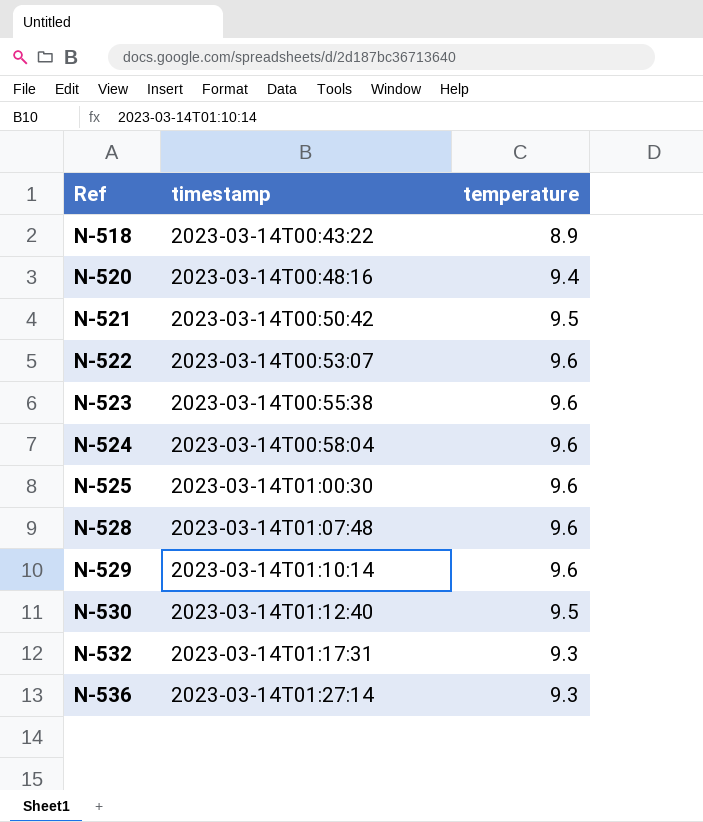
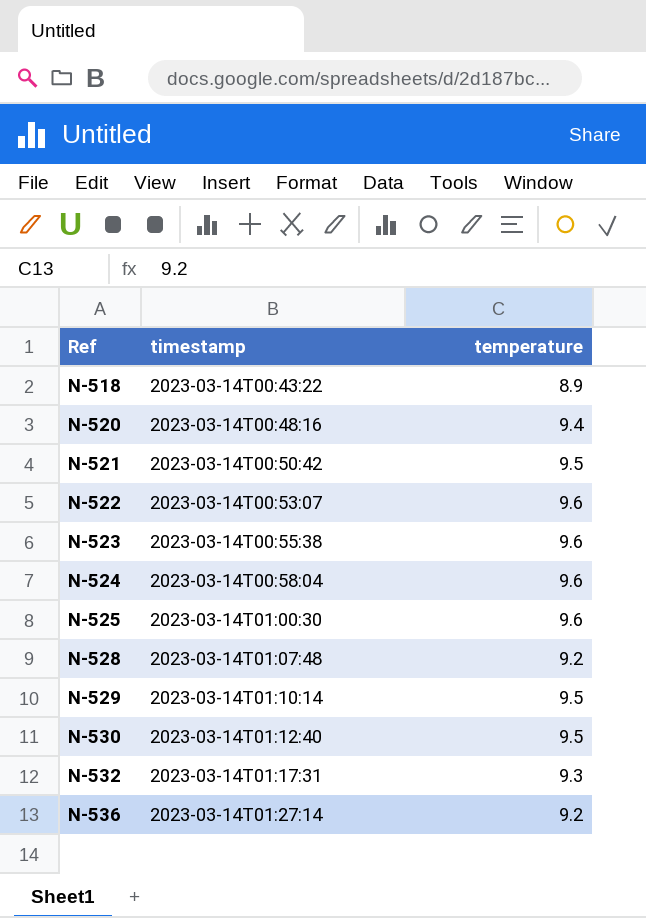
N-528 | temperature: 9.6 -> 9.2
N-529 | temperature: 9.6 -> 9.5
N-536 | temperature: 9.3 -> 9.2

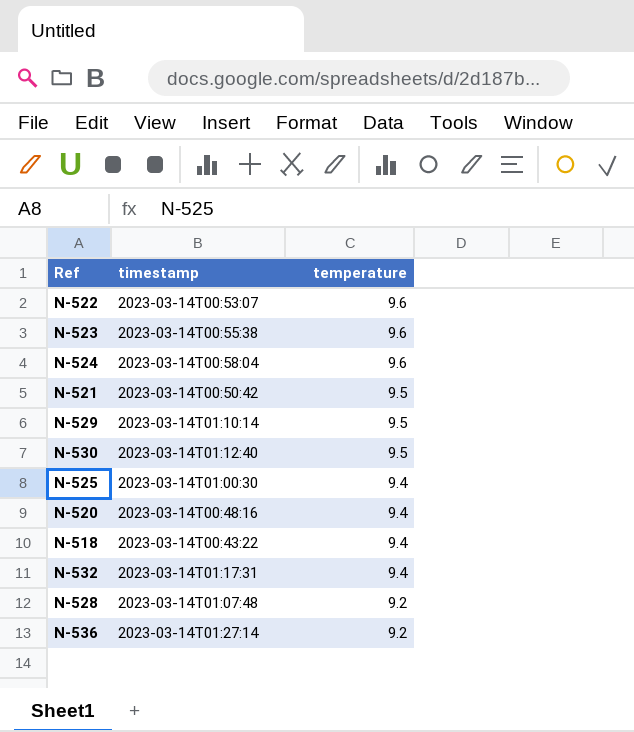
row order: Ref ascending -> temperature descending
N-525 | temperature: 9.6 -> 9.4
N-518 | temperature: 8.9 -> 9.4
N-532 | temperature: 9.3 -> 9.4

